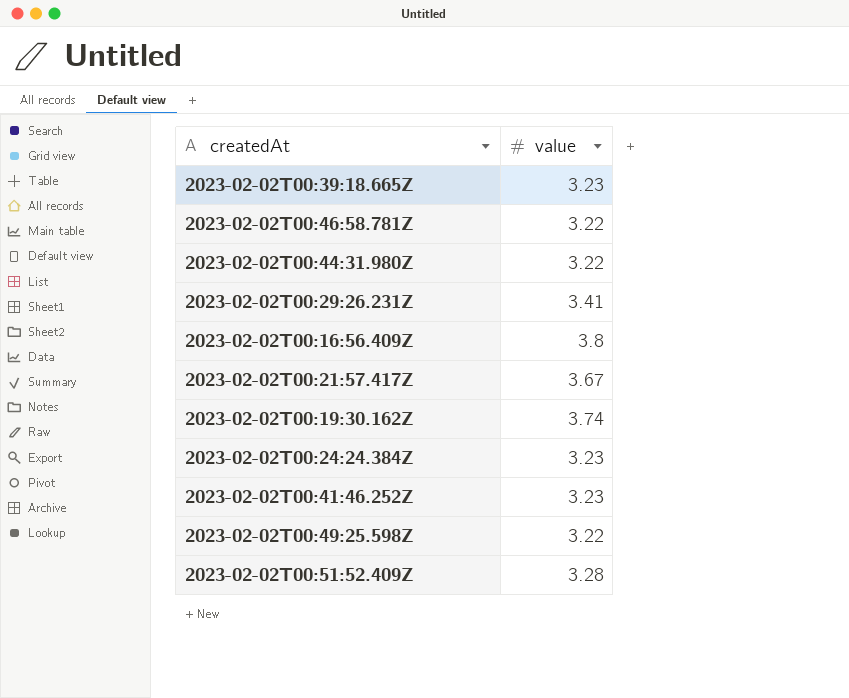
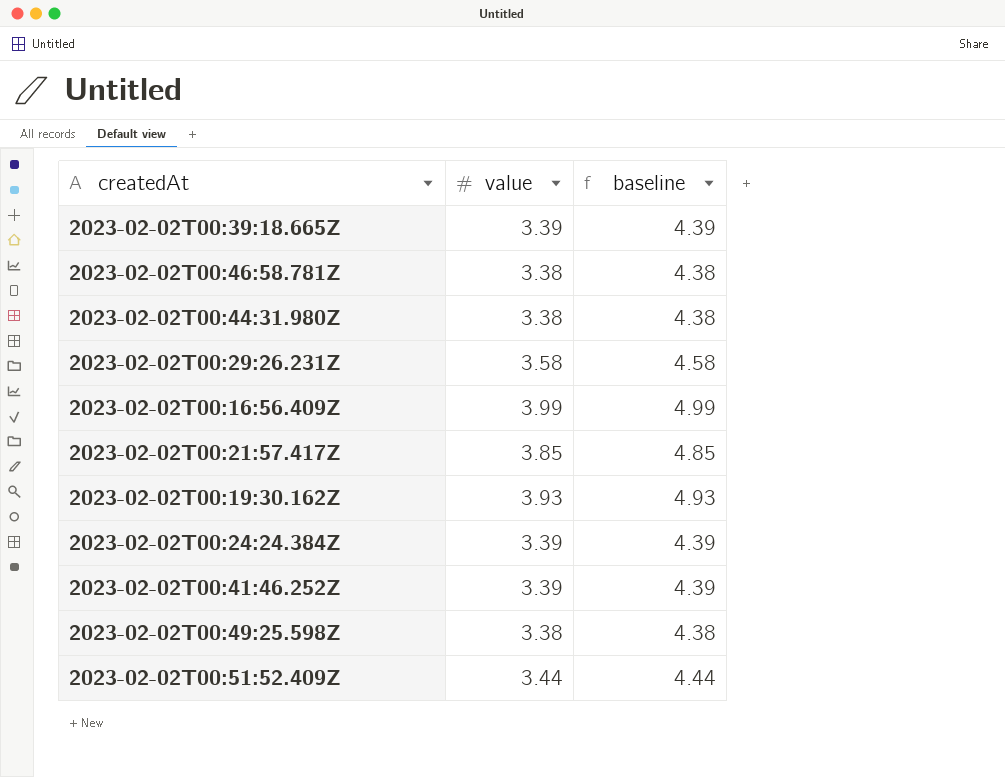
column baseline | formula: none -> [value] + 1
2023-02-02T00:39:18.665Z | value: 3.23 -> 3.39
2023-02-02T00:46:58.781Z | value: 3.22 -> 3.38
2023-02-02T00:44:31.980Z | value: 3.22 -> 3.38
2023-02-02T00:29:26.231Z | value: 3.41 -> 3.58
2023-02-02T00:16:56.409Z | value: 3.8 -> 3.99
2023-02-02T00:21:57.417Z | value: 3.67 -> 3.85
2023-02-02T00:19:30.162Z | value: 3.74 -> 3.93
2023-02-02T00:24:24.384Z | value: 3.23 -> 3.39
2023-02-02T00:41:46.252Z | value: 3.23 -> 3.39
2023-02-02T00:49:25.598Z | value: 3.22 -> 3.38
2023-02-02T00:51:52.409Z | value: 3.28 -> 3.44

